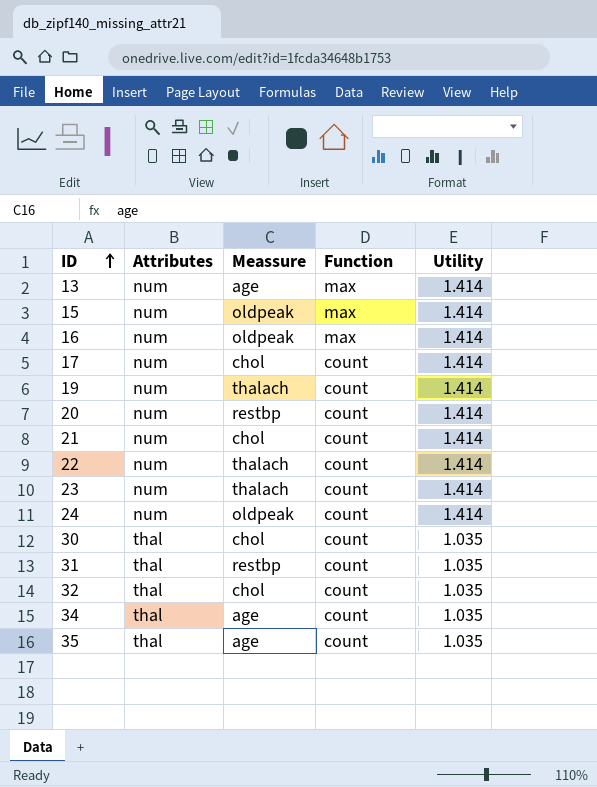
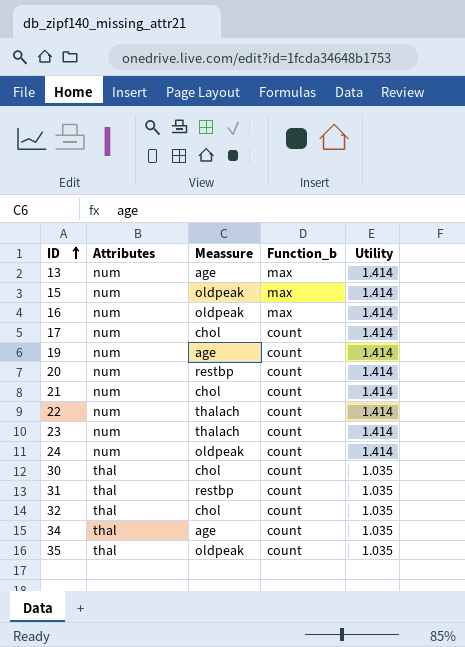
column name: Function -> Function_b
19 | Meassure: thalach -> age
35 | Meassure: age -> oldpeak

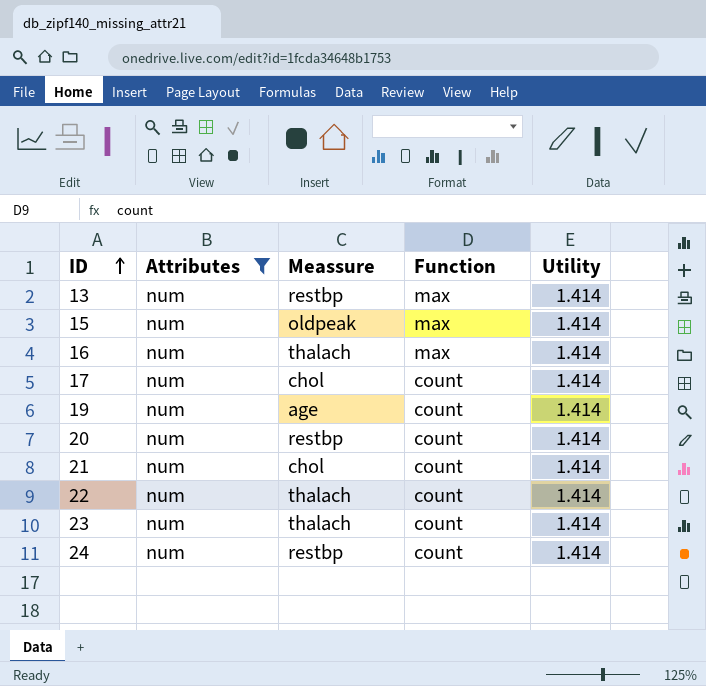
filter: none -> Attributes = num
column name: Function_b -> Function
13 | Meassure: age -> restbp
16 | Meassure: oldpeak -> thalach
24 | Meassure: oldpeak -> restbp

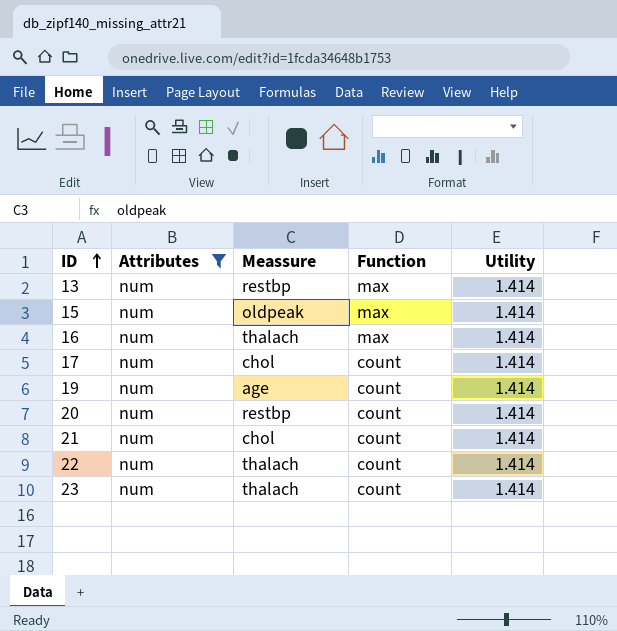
row 24: num | restbp | count | 1.414 -> none

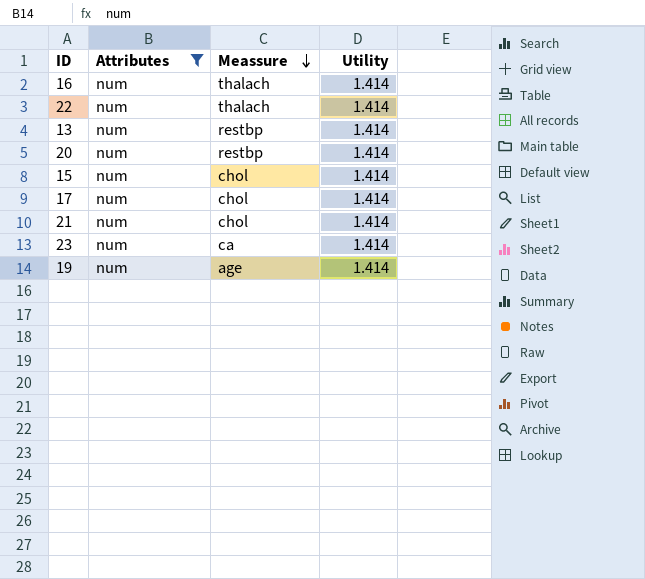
row order: ID ascending -> Meassure descending
column Function | position: 4 -> none
15 | Meassure: oldpeak -> chol
23 | Meassure: thalach -> ca

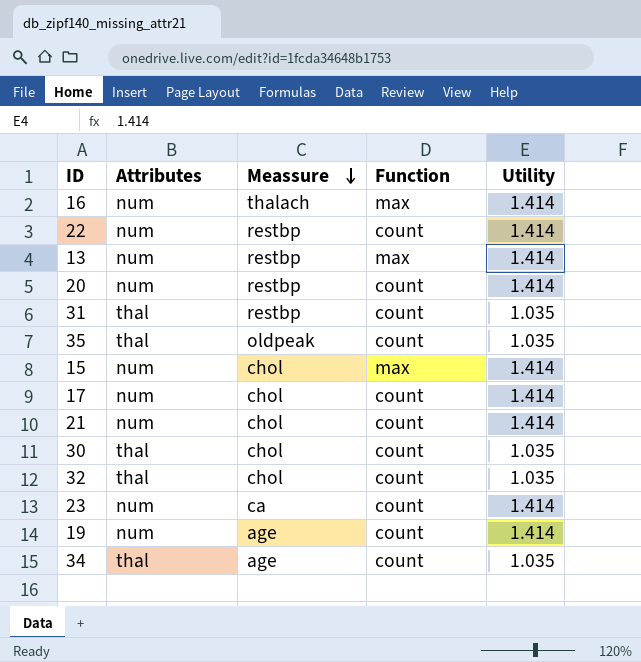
filter: Attributes = num -> none
column Function | position: none -> 4
22 | Meassure: thalach -> restbp

